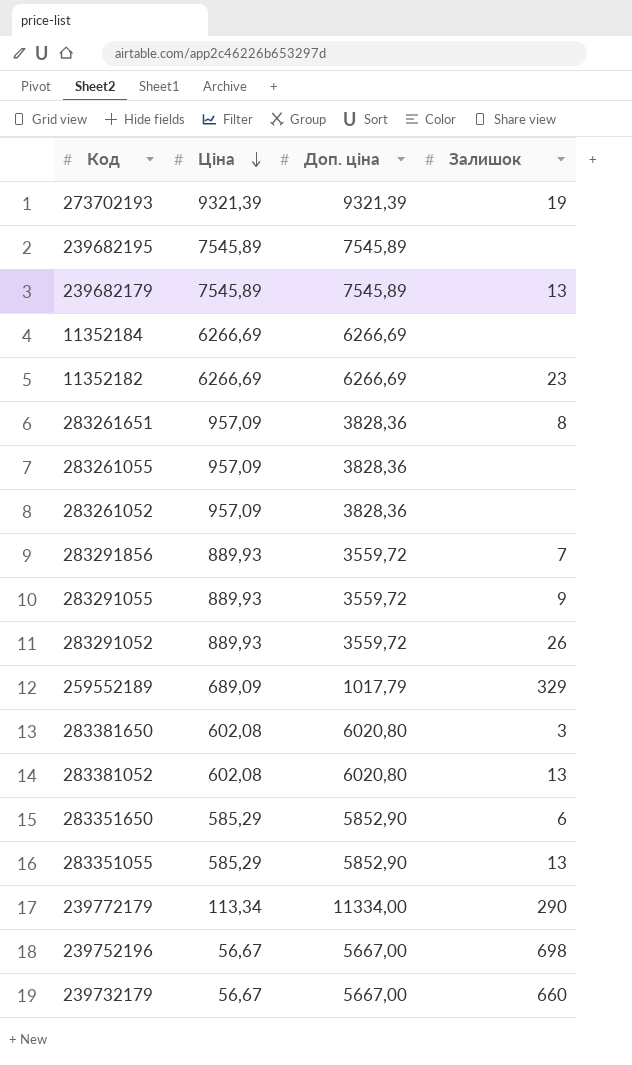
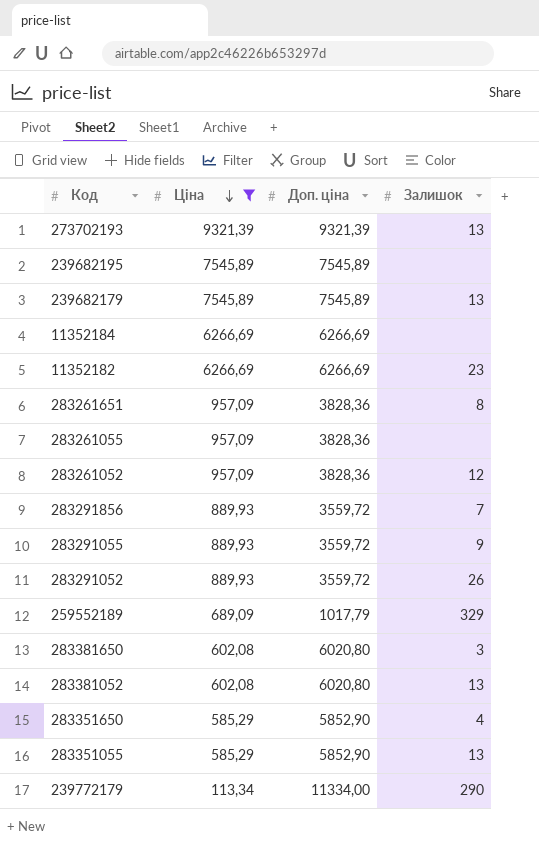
filter: none -> Ціна != 56,67
273702193 | Залишок: 19 -> 13
283261052 | Залишок: none -> 12
283351650 | Залишок: 6 -> 4

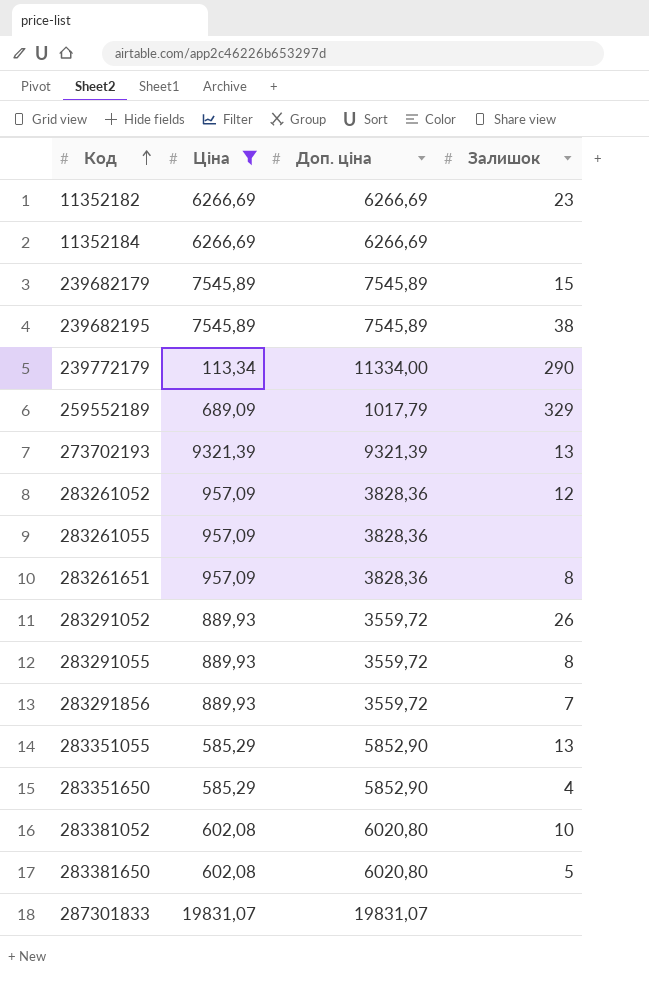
row order: Ціна descending -> Код ascending
239682179 | Залишок: 13 -> 15
239682195 | Залишок: none -> 38
283291055 | Залишок: 9 -> 8
283381052 | Залишок: 13 -> 10
283381650 | Залишок: 3 -> 5
row 287301833: none -> 19831,07 | 19831,07 | none

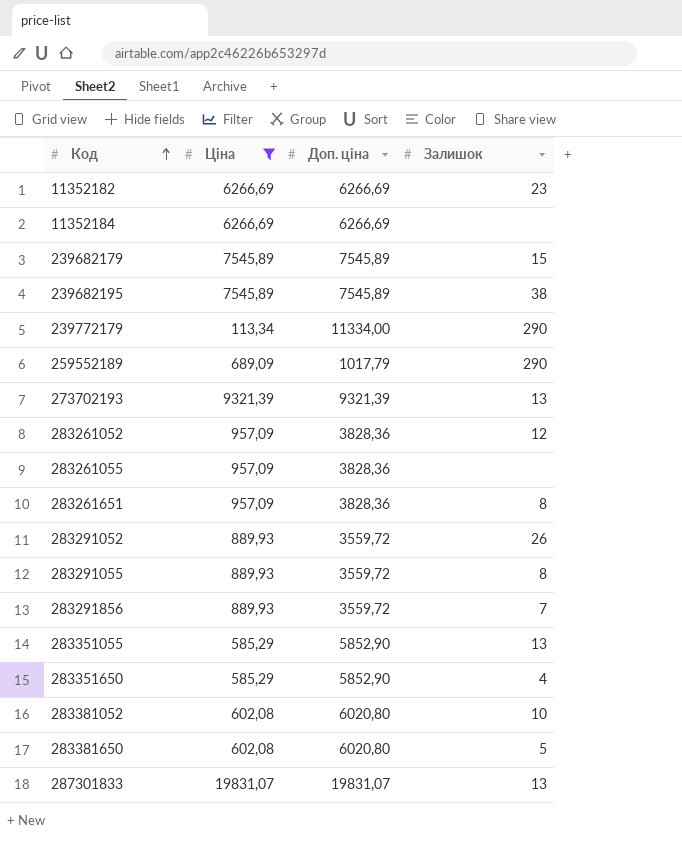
259552189 | Залишок: 329 -> 290
287301833 | Залишок: none -> 13

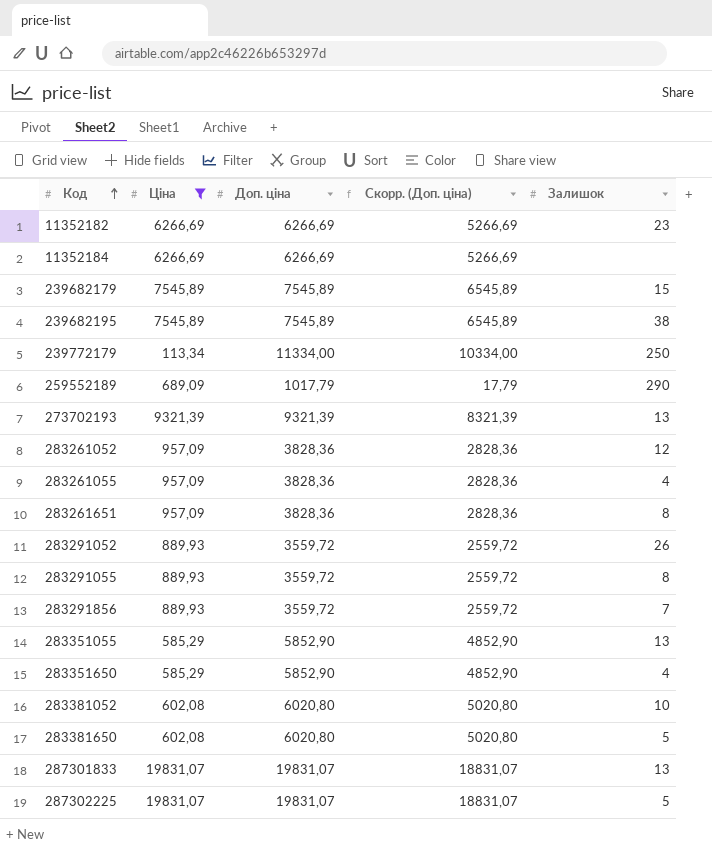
column Скорр. (Доп. ціна) | formula: none -> [Доп. ціна] - 1000
239772179 | Залишок: 290 -> 250
283261055 | Залишок: none -> 4
row 287302225: none -> 19831,07 | 19831,07 | 18831,07 | 5

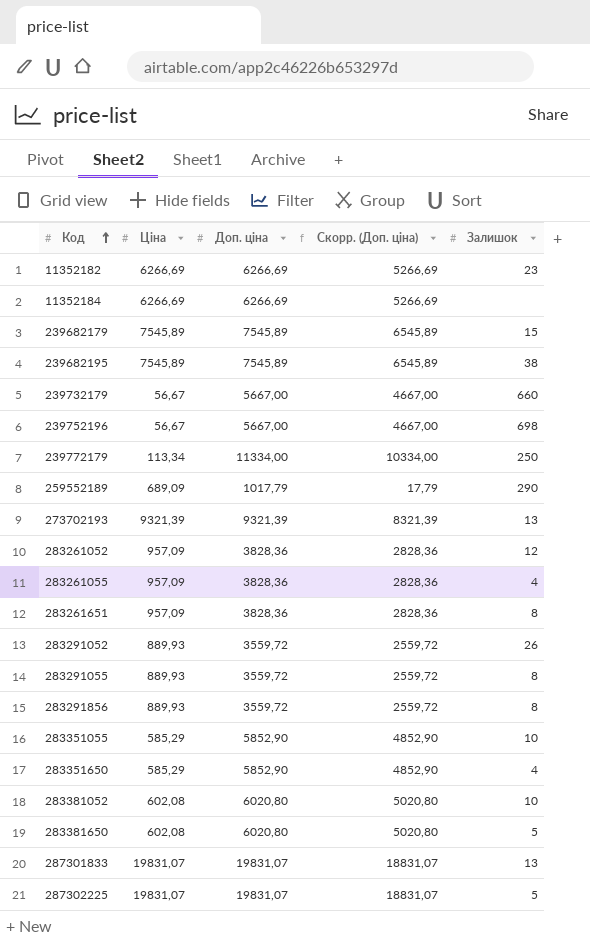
filter: Ціна != 56,67 -> none
283291856 | Залишок: 7 -> 8
283351055 | Залишок: 13 -> 10

